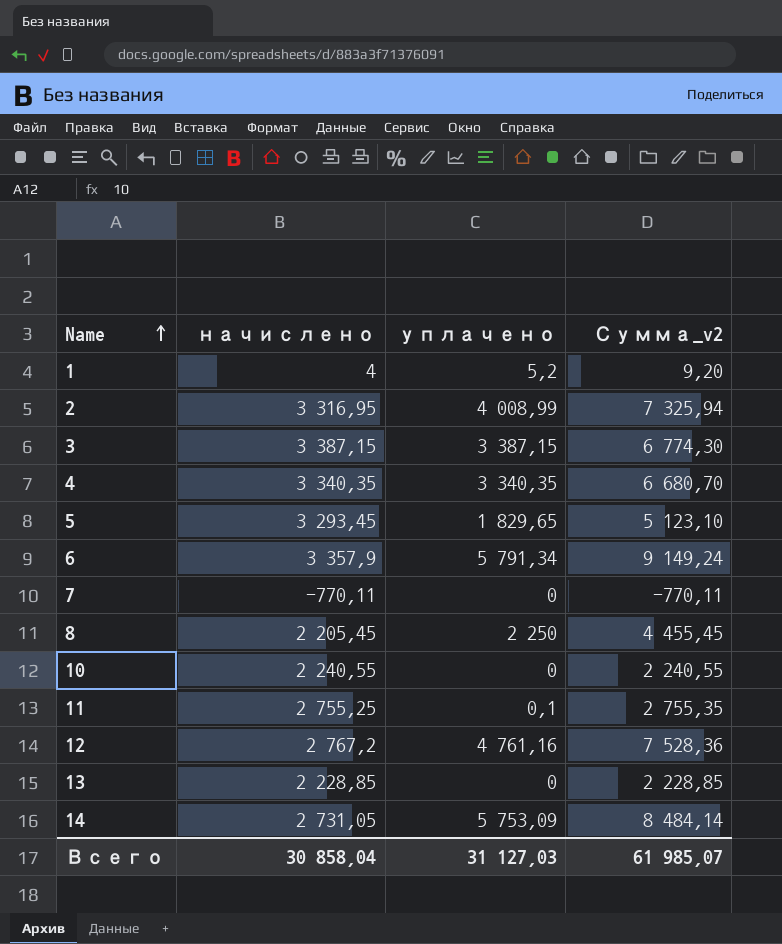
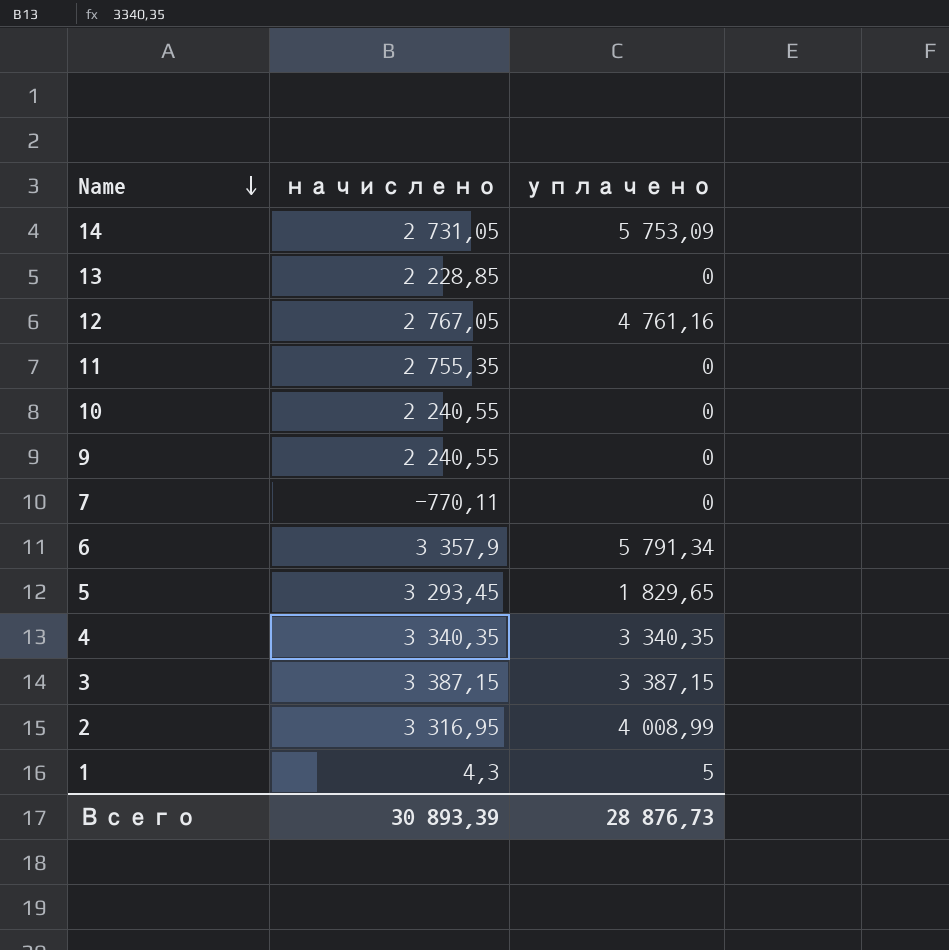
row order: Name ascending -> Name descending
column Сумма_v2 | formula: [начислено] + [уплачено] -> none
row 8: 2 205,45 | 2 250 | 4 455,45 -> none
12 | начислено: 2 767,2 -> 2 767,05
11 | начислено: 2 755,25 -> 2 755,35
11 | уплачено: 0,1 -> 0
row 9: none -> 2 240,55 | 0
1 | начислено: 4 -> 4,3
1 | уплачено: 5,2 -> 5
Всего | начислено: 30 858,04 -> 30 893,39
Всего | уплачено: 31 127,03 -> 28 876,73

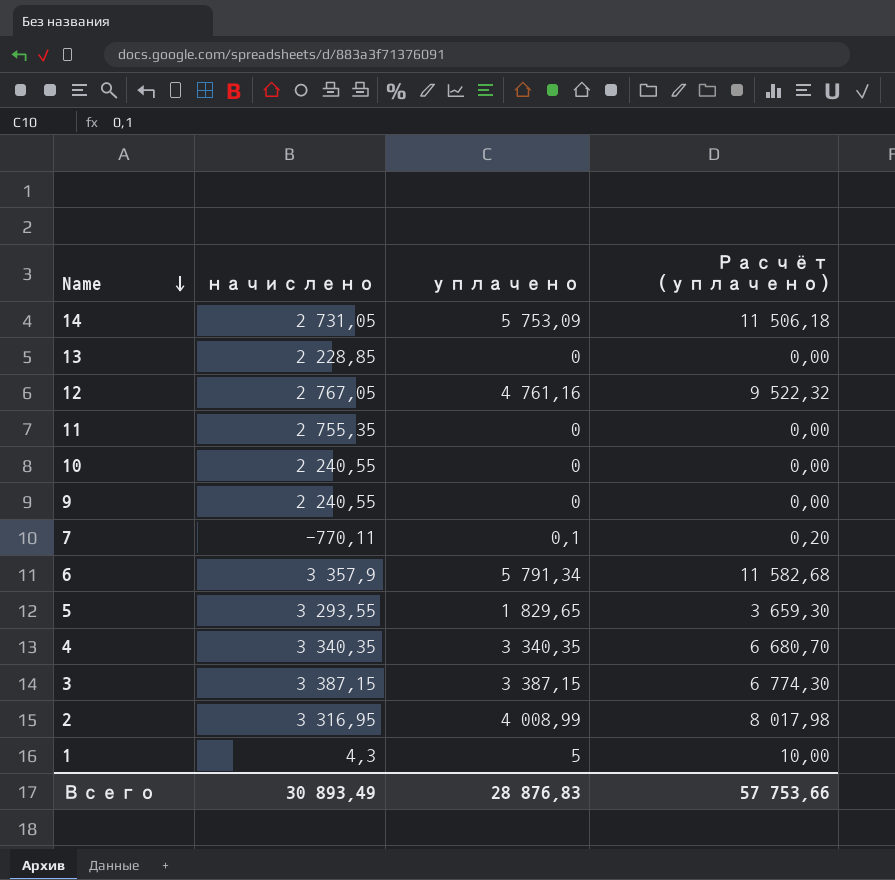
column Расчёт (уплачено) | formula: none -> [уплачено] * 2
7 | уплачено: 0 -> 0,1
5 | начислено: 3 293,45 -> 3 293,55
Всего | начислено: 30 893,39 -> 30 893,49
Всего | уплачено: 28 876,73 -> 28 876,83

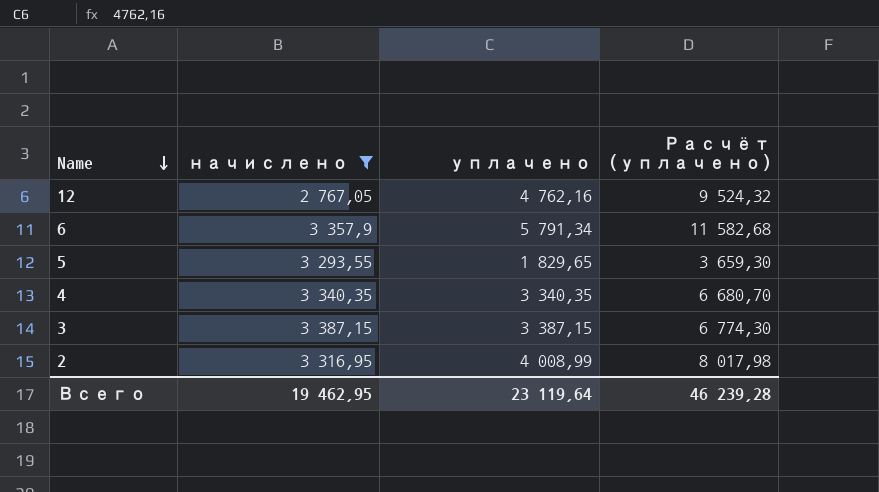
filter: none -> начислено >= 2 767,05
12 | уплачено: 4 761,16 -> 4 762,16
12 | Расчёт (уплачено): 9 522,32 -> 9 524,32
Всего | начислено: 30 893,49 -> 19 462,95
Всего | уплачено: 28 876,83 -> 23 119,64
Всего | Расчёт (уплачено): 57 753,66 -> 46 239,28

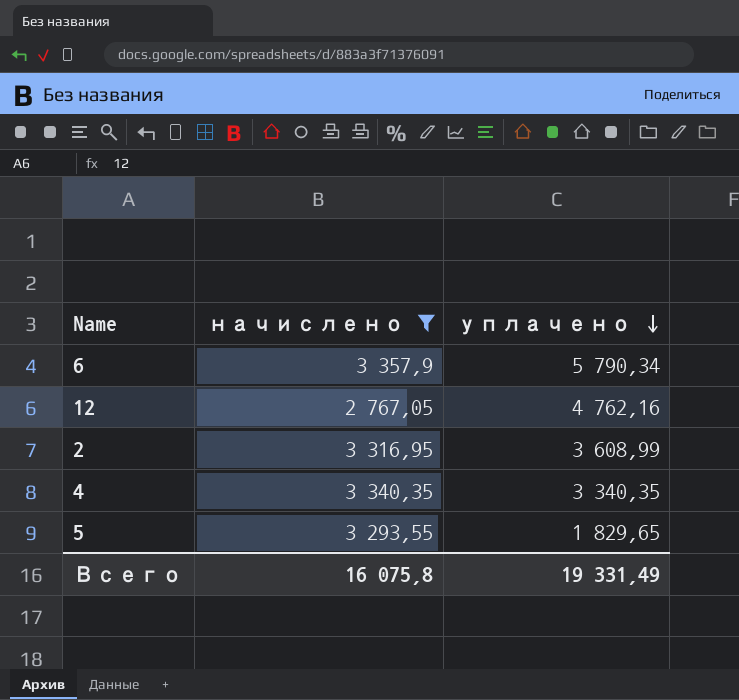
row order: Name descending -> уплачено descending
column Расчёт (уплачено) | formula: [уплачено] * 2 -> none
row 3: 3 387,15 | 3 387,15 | 6 774,30 -> none
6 | уплачено: 5 791,34 -> 5 790,34
2 | уплачено: 4 008,99 -> 3 608,99
Всего | начислено: 19 462,95 -> 16 075,8
Всего | уплачено: 23 119,64 -> 19 331,49

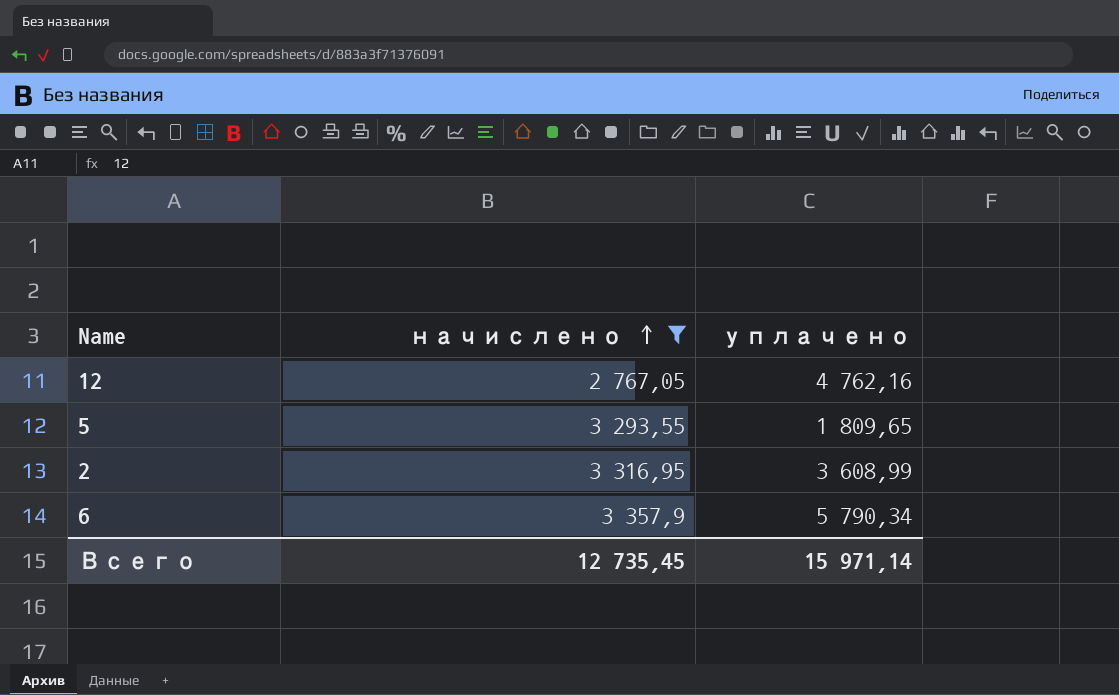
row order: уплачено descending -> начислено ascending
row 4: 3 340,35 | 3 340,35 -> none
5 | уплачено: 1 829,65 -> 1 809,65
Всего | начислено: 16 075,8 -> 12 735,45
Всего | уплачено: 19 331,49 -> 15 971,14

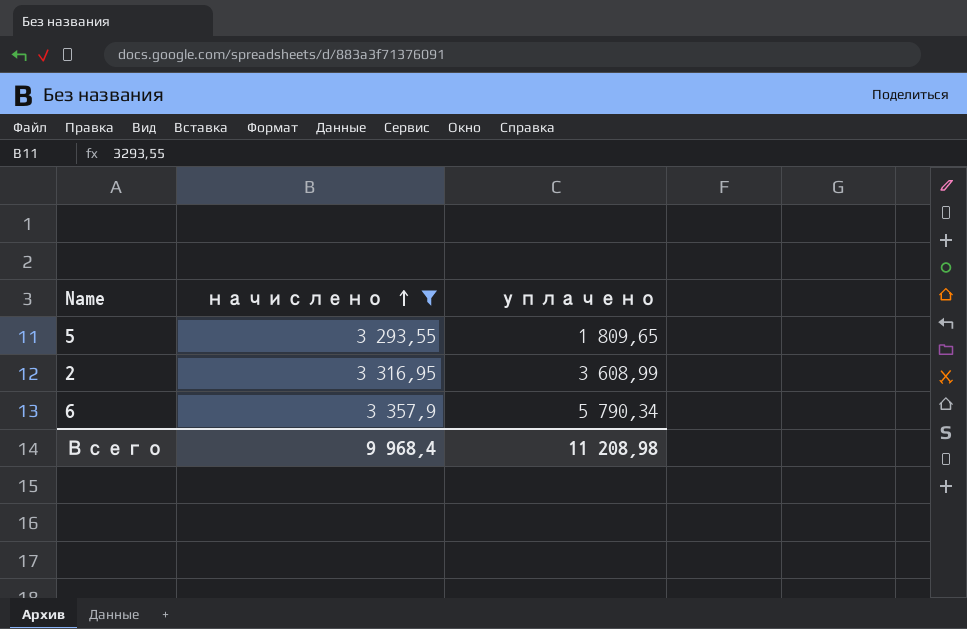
row 12: 2 767,05 | 4 762,16 -> none
Всего | начислено: 12 735,45 -> 9 968,4
Всего | уплачено: 15 971,14 -> 11 208,98

